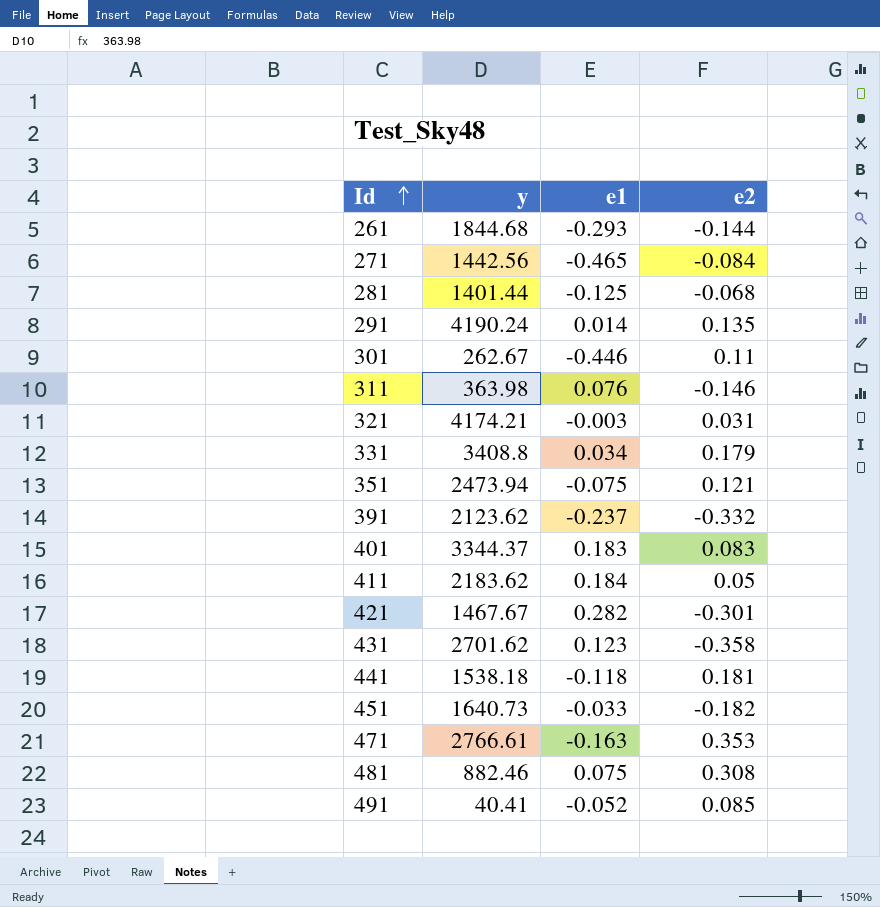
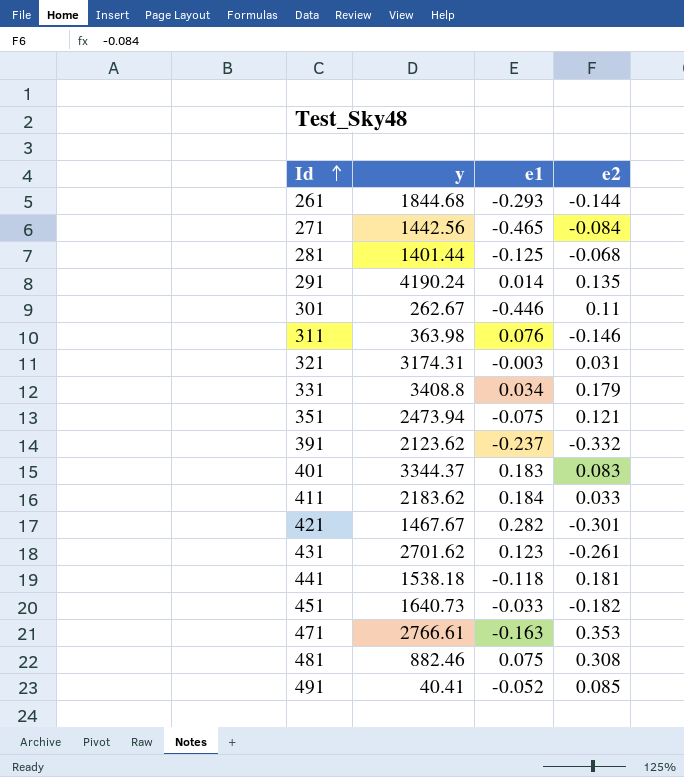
321 | y: 4174.21 -> 3174.31
411 | e2: 0.05 -> 0.033
431 | e2: -0.358 -> -0.261

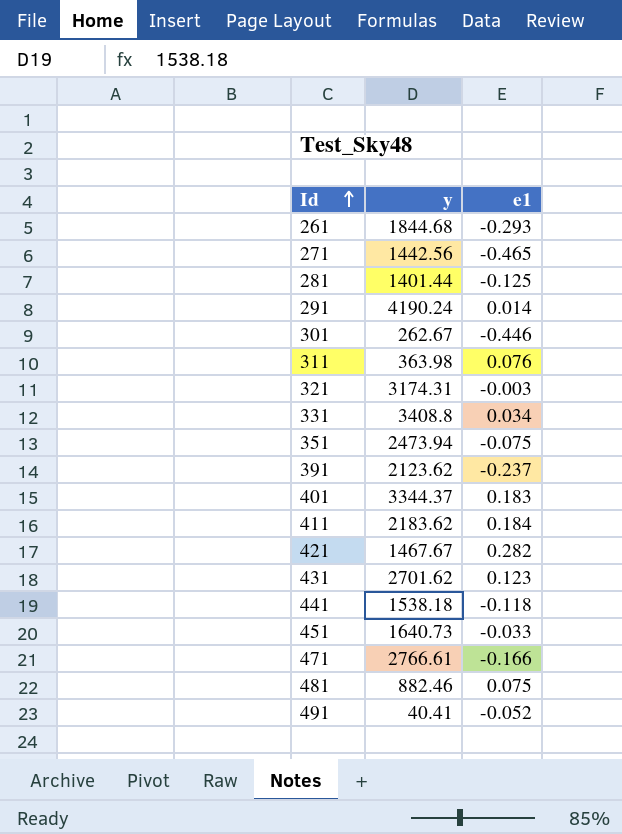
column e2 | position: 4 -> none
471 | e1: -0.163 -> -0.166

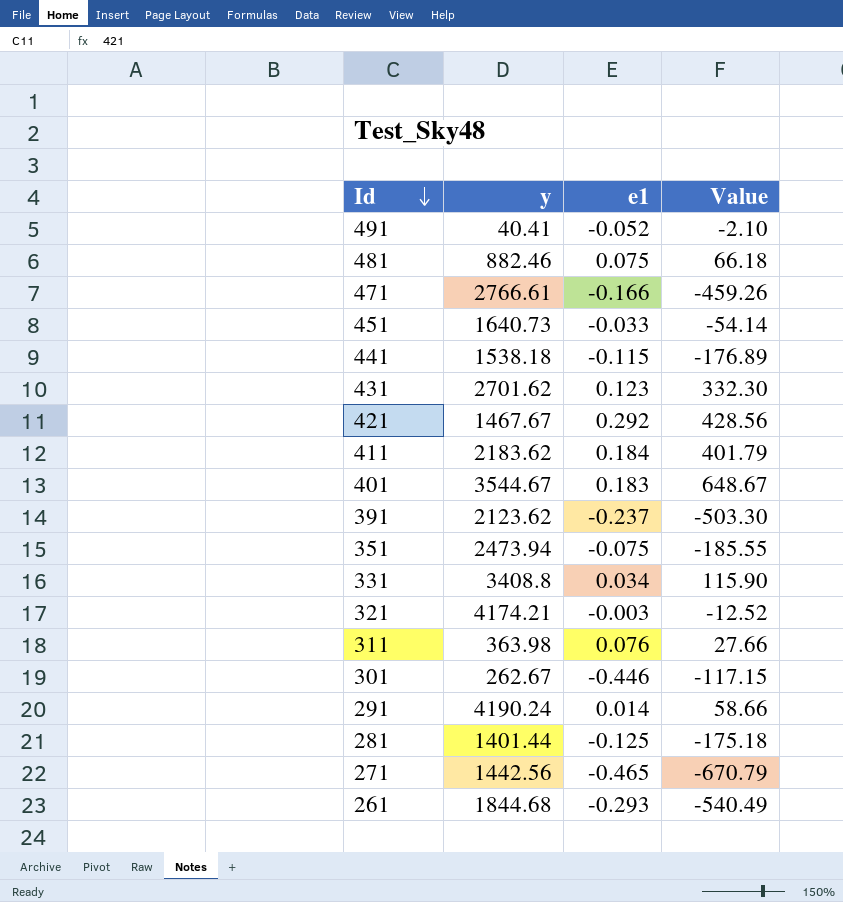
row order: Id ascending -> Id descending
column Value | formula: none -> [y] * [e1]
441 | e1: -0.118 -> -0.115
421 | e1: 0.282 -> 0.292
401 | y: 3344.37 -> 3544.67
321 | y: 3174.31 -> 4174.21

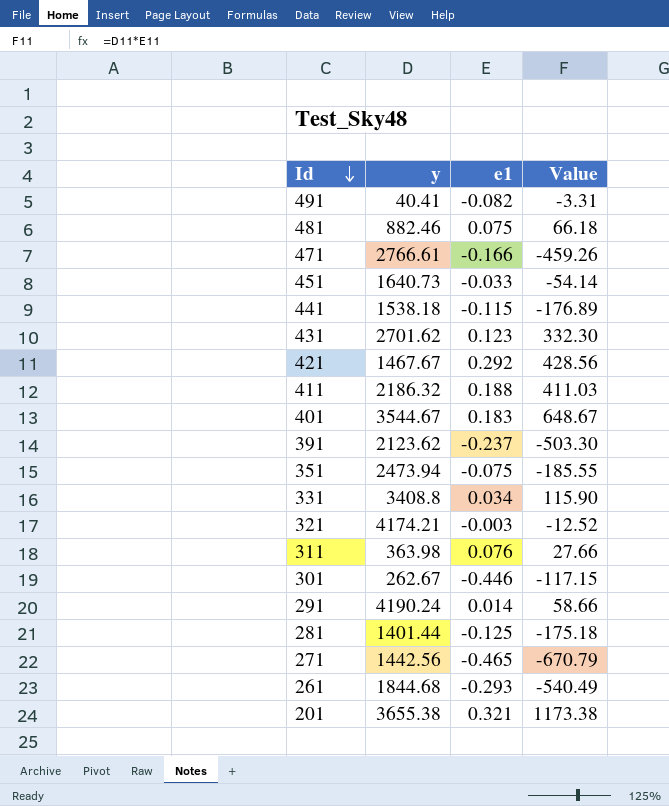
491 | e1: -0.052 -> -0.082
491 | Value: -2.10 -> -3.31
411 | y: 2183.62 -> 2186.32
411 | e1: 0.184 -> 0.188
411 | Value: 401.79 -> 411.03
row 201: none -> 3655.38 | 0.321 | 1173.38

